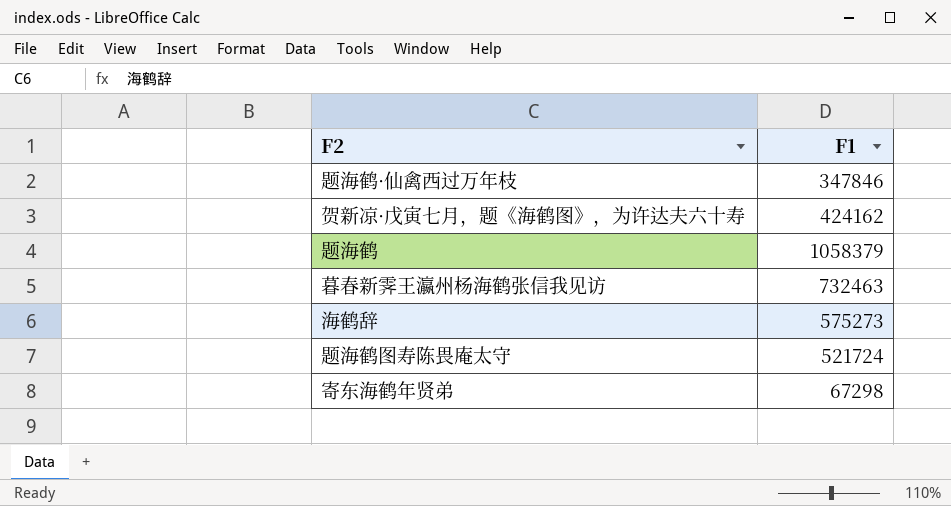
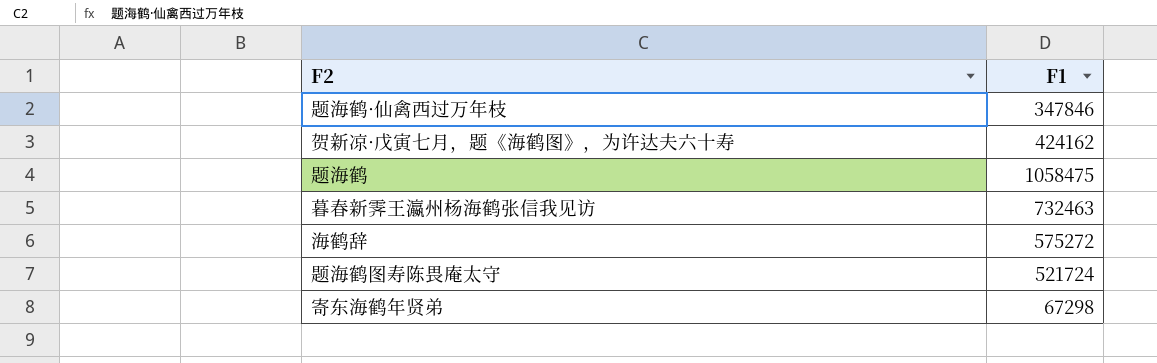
题海鹤 | F1: 1058379 -> 1058475
海鹤辞 | F1: 575273 -> 575272

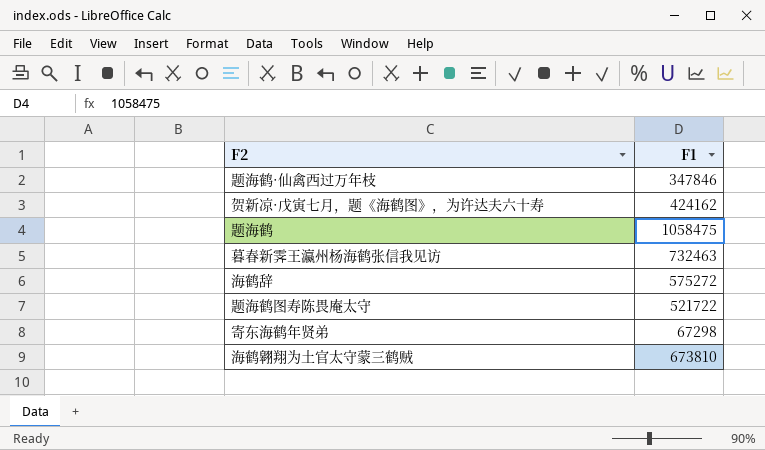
题海鹤图寿陈畏庵太守 | F1: 521724 -> 521722
row 海鹤翱翔为土官太守蒙三鹤贼: none -> 673810

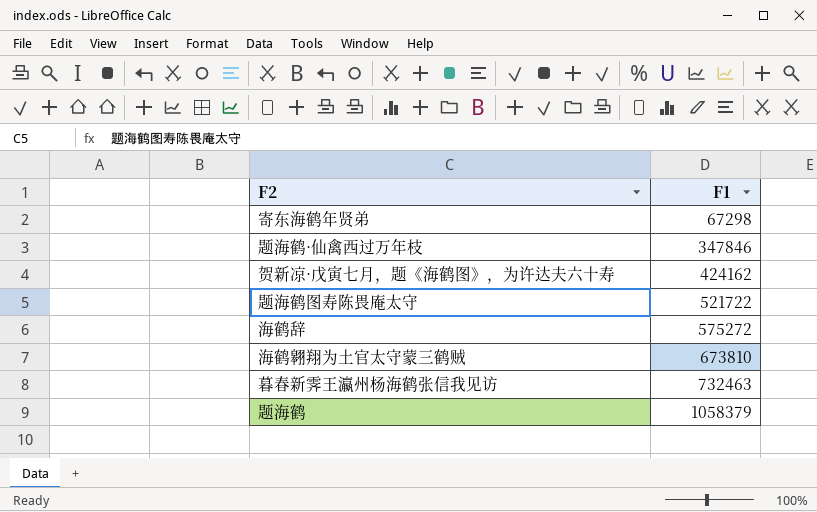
row order: none -> F1 ascending
题海鹤 | F1: 1058475 -> 1058379

